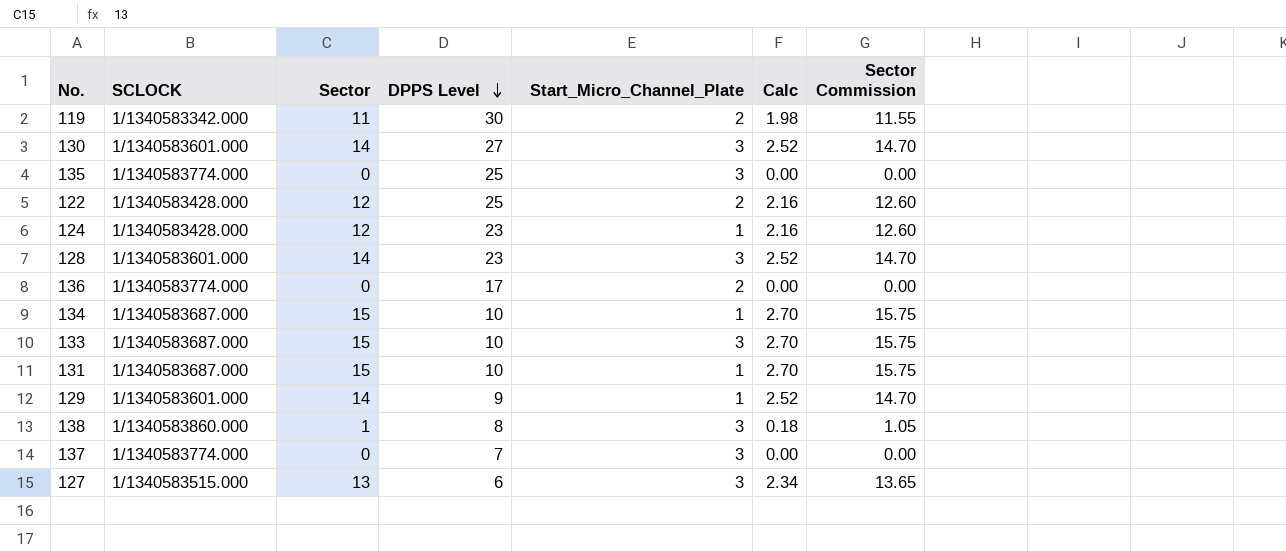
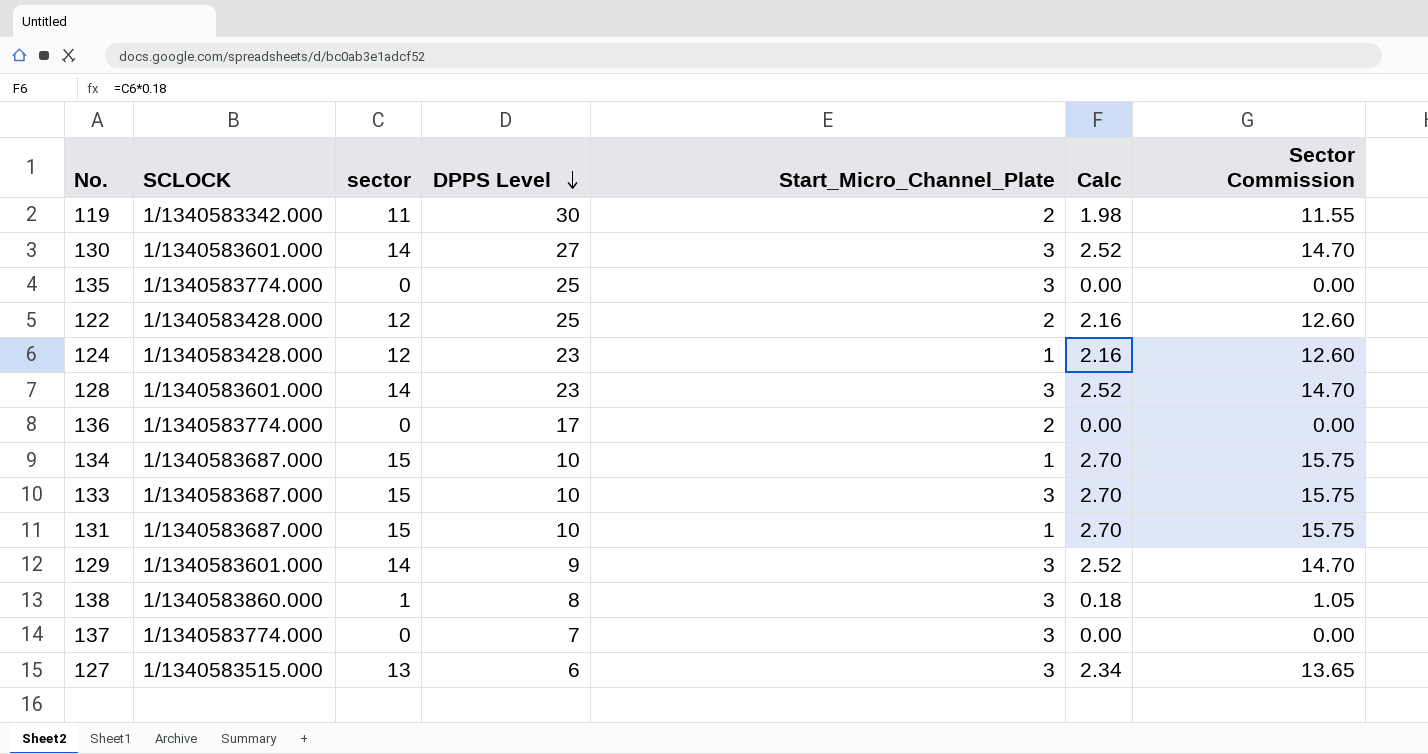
column name: Sector -> sector
129 | Start_Micro_Channel_Plate: 1 -> 3

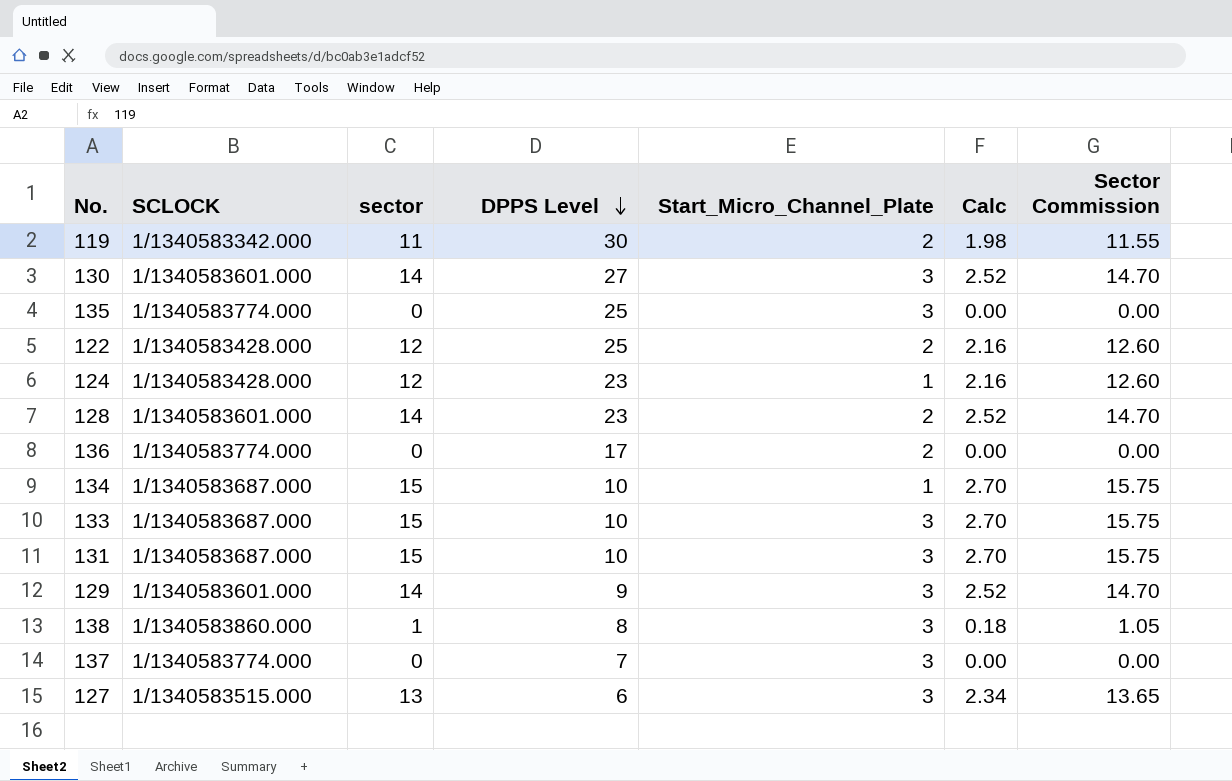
128 | Start_Micro_Channel_Plate: 3 -> 2
131 | Start_Micro_Channel_Plate: 1 -> 3

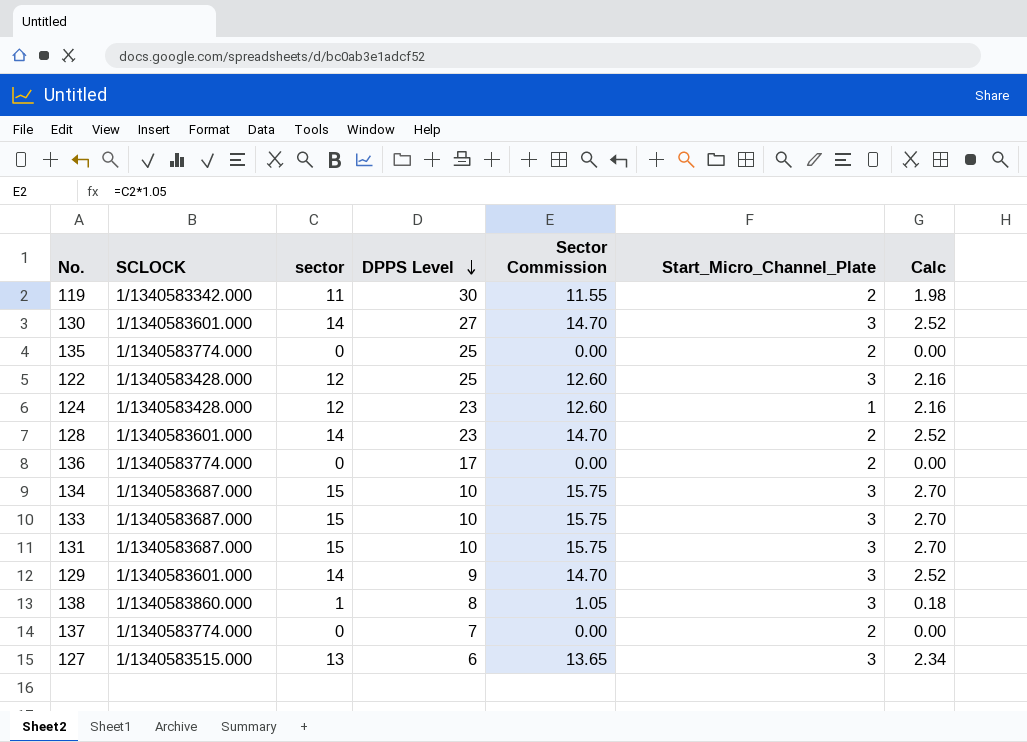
column Sector Commission | position: 7 -> 5
135 | Start_Micro_Channel_Plate: 3 -> 2
122 | Start_Micro_Channel_Plate: 2 -> 3
134 | Start_Micro_Channel_Plate: 1 -> 3
137 | Start_Micro_Channel_Plate: 3 -> 2

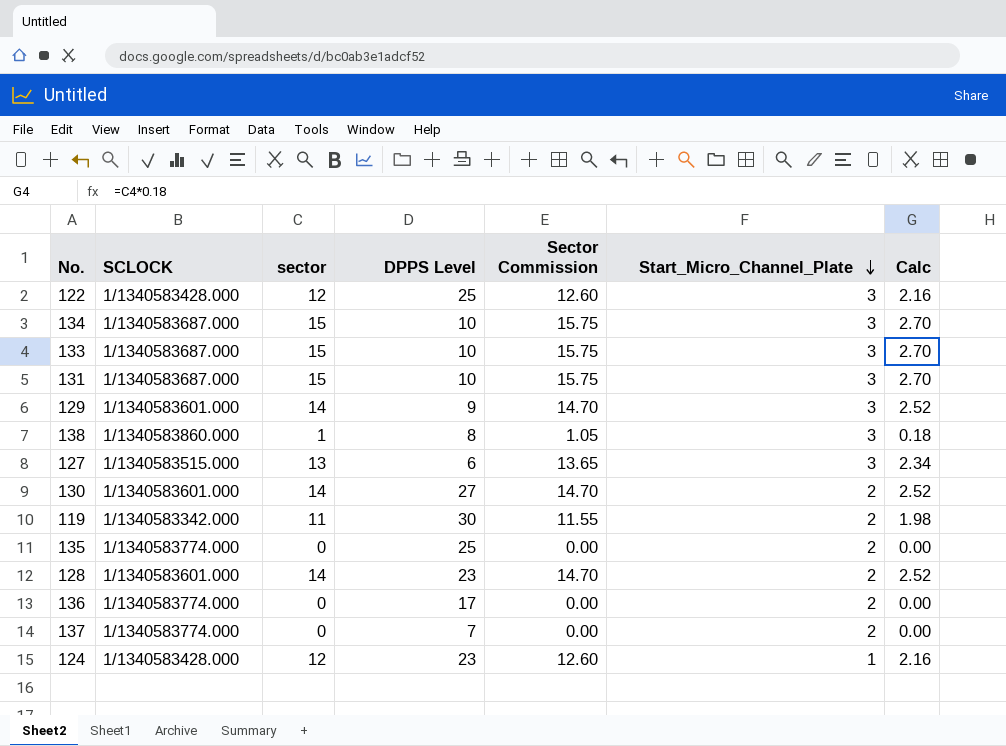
row order: DPPS Level descending -> Start_Micro_Channel_Plate descending
130 | Start_Micro_Channel_Plate: 3 -> 2

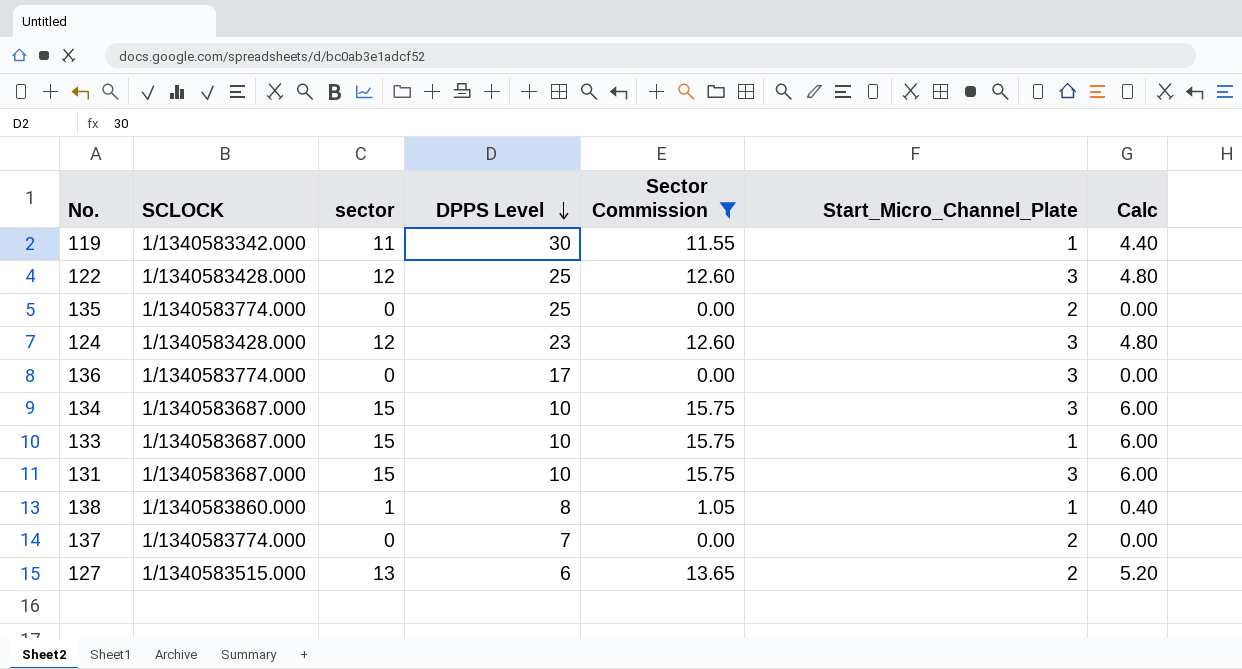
filter: none -> Sector Commission != 14.70
row order: Start_Micro_Channel_Plate descending -> DPPS Level descending
column Calc | formula: [sector] * 0.18 -> [sector] * 0.4
119 | Start_Micro_Channel_Plate: 2 -> 1
124 | Start_Micro_Channel_Plate: 1 -> 3
136 | Start_Micro_Channel_Plate: 2 -> 3
133 | Start_Micro_Channel_Plate: 3 -> 1
138 | Start_Micro_Channel_Plate: 3 -> 1
127 | Start_Micro_Channel_Plate: 3 -> 2

